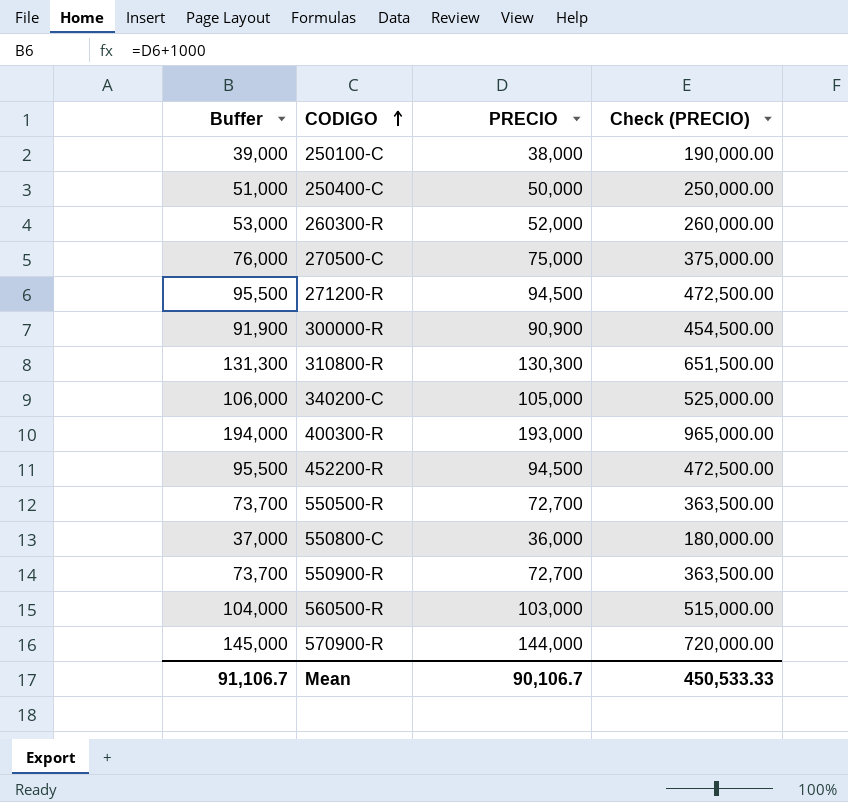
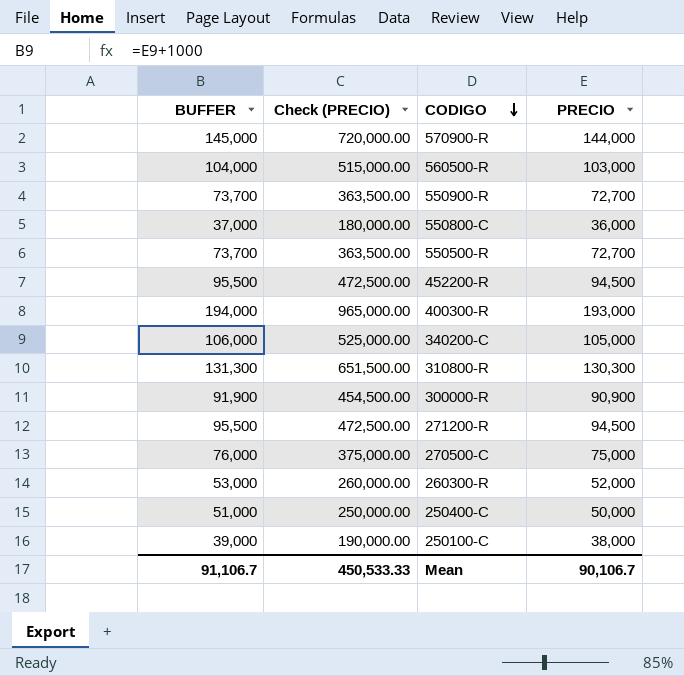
row order: CODIGO ascending -> CODIGO descending
column name: Buffer -> BUFFER
column Check (PRECIO) | position: 4 -> 2

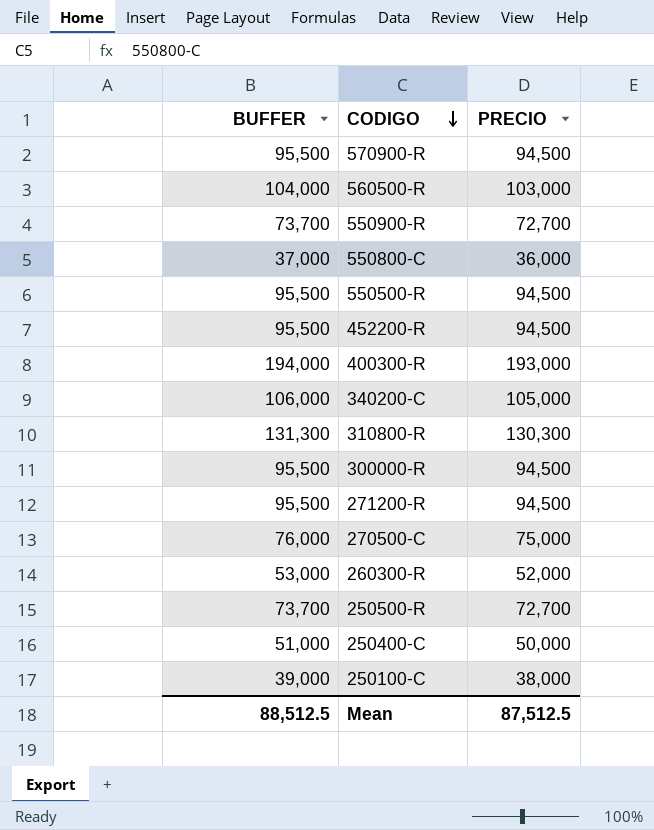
column Check (PRECIO) | formula: [PRECIO] * 5 -> none
570900-R | BUFFER: 145,000 -> 95,500
570900-R | PRECIO: 144,000 -> 94,500
550500-R | BUFFER: 73,700 -> 95,500
550500-R | PRECIO: 72,700 -> 94,500
300000-R | BUFFER: 91,900 -> 95,500
300000-R | PRECIO: 90,900 -> 94,500
row 250500-R: none -> 73,700 | 72,700
Mean | BUFFER: 91,106.7 -> 88,512.5
Mean | PRECIO: 90,106.7 -> 87,512.5

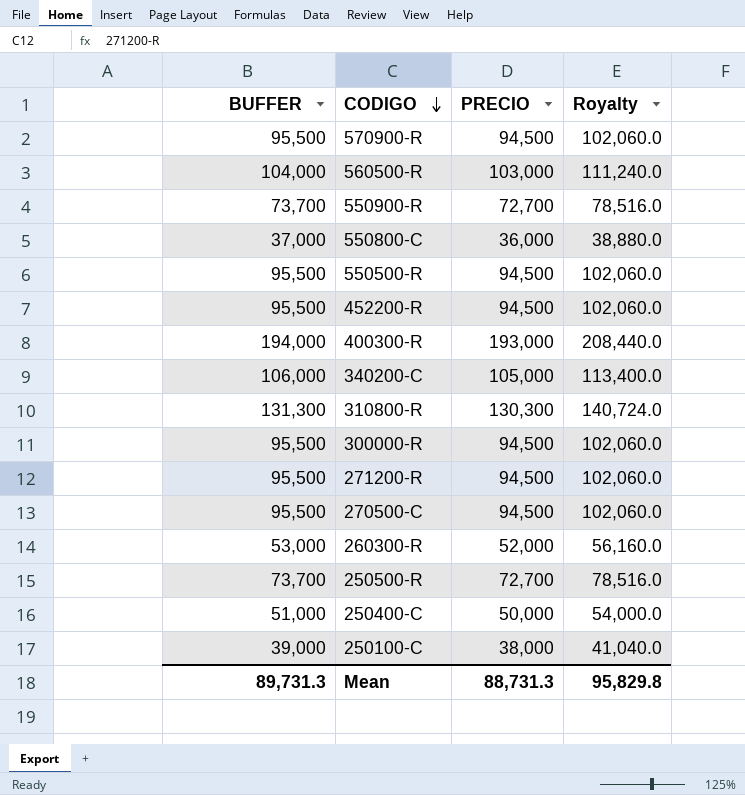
column Royalty | formula: none -> [PRECIO] * 1.08
270500-C | BUFFER: 76,000 -> 95,500
270500-C | PRECIO: 75,000 -> 94,500
Mean | BUFFER: 88,512.5 -> 89,731.3
Mean | PRECIO: 87,512.5 -> 88,731.3

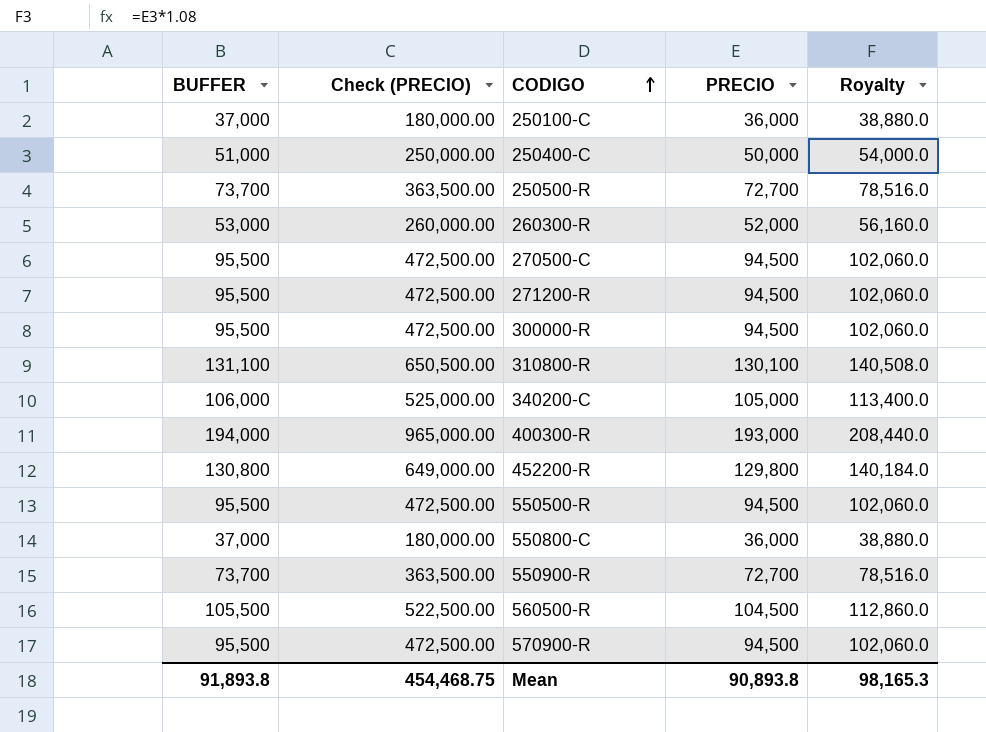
row order: CODIGO descending -> CODIGO ascending
column Check (PRECIO) | formula: none -> [PRECIO] * 5
250100-C | BUFFER: 39,000 -> 37,000
250100-C | PRECIO: 38,000 -> 36,000
250100-C | Royalty: 41,040.0 -> 38,880.0
310800-R | BUFFER: 131,300 -> 131,100
310800-R | PRECIO: 130,300 -> 130,100
310800-R | Royalty: 140,724.0 -> 140,508.0
452200-R | BUFFER: 95,500 -> 130,800
452200-R | PRECIO: 94,500 -> 129,800
452200-R | Royalty: 102,060.0 -> 140,184.0
560500-R | BUFFER: 104,000 -> 105,500
560500-R | PRECIO: 103,000 -> 104,500
560500-R | Royalty: 111,240.0 -> 112,860.0
Mean | BUFFER: 89,731.3 -> 91,893.8
Mean | PRECIO: 88,731.3 -> 90,893.8
Mean | Royalty: 95,829.8 -> 98,165.3

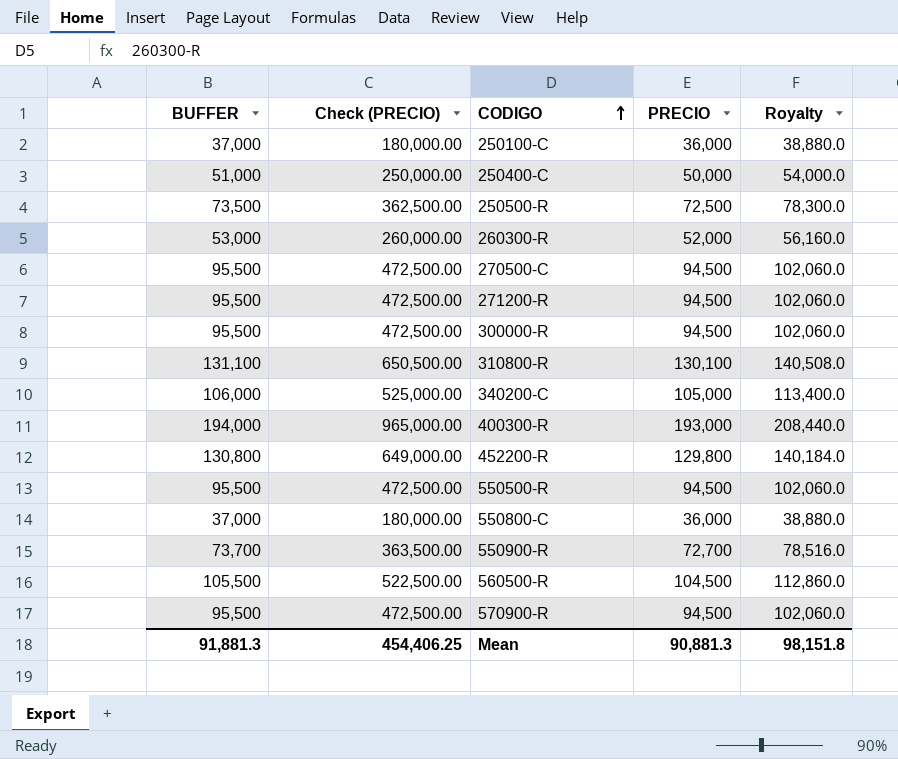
250500-R | BUFFER: 73,700 -> 73,500
250500-R | Check (PRECIO): 363,500.00 -> 362,500.00
250500-R | PRECIO: 72,700 -> 72,500
250500-R | Royalty: 78,516.0 -> 78,300.0
Mean | BUFFER: 91,893.8 -> 91,881.3
Mean | Check (PRECIO): 454,468.75 -> 454,406.25
Mean | PRECIO: 90,893.8 -> 90,881.3
Mean | Royalty: 98,165.3 -> 98,151.8

